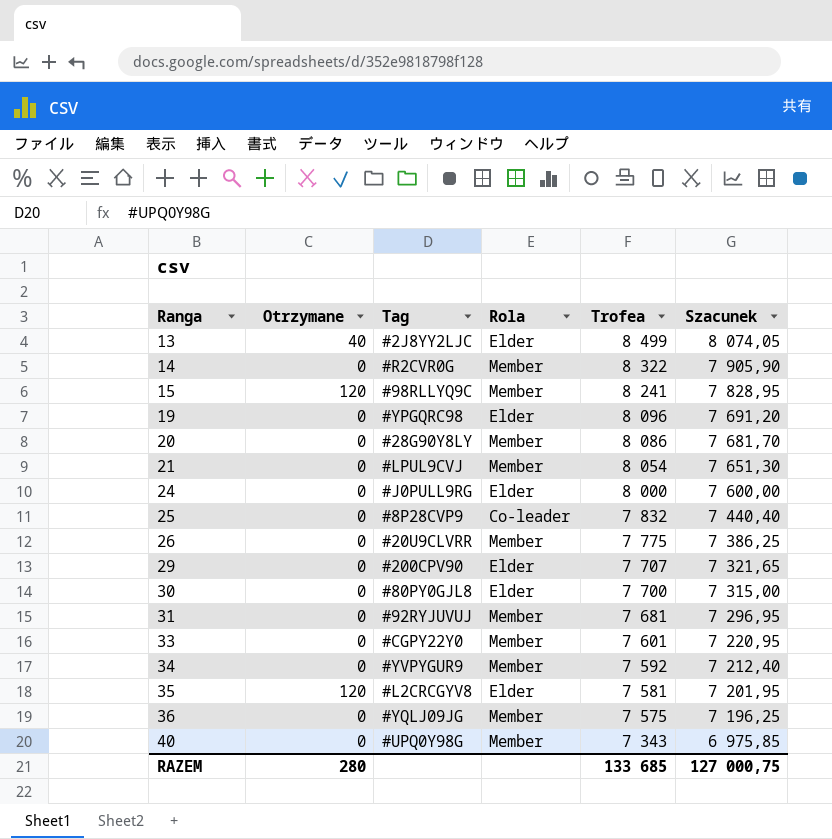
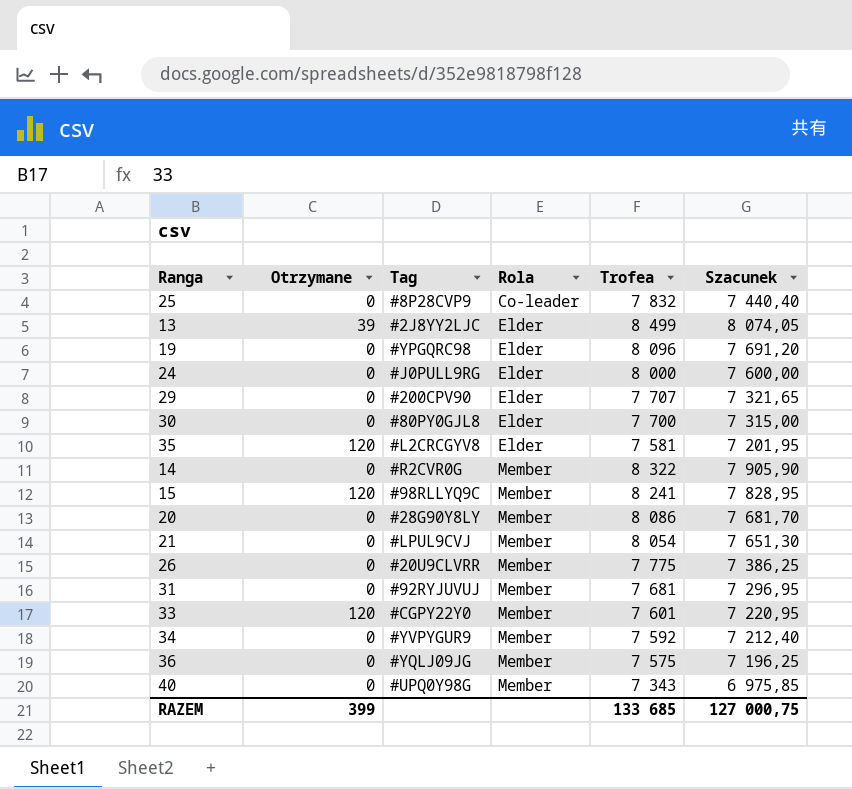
row order: Ranga ascending -> Rola ascending
13 | Otrzymane: 40 -> 39
33 | Otrzymane: 0 -> 120
RAZEM | Otrzymane: 280 -> 399

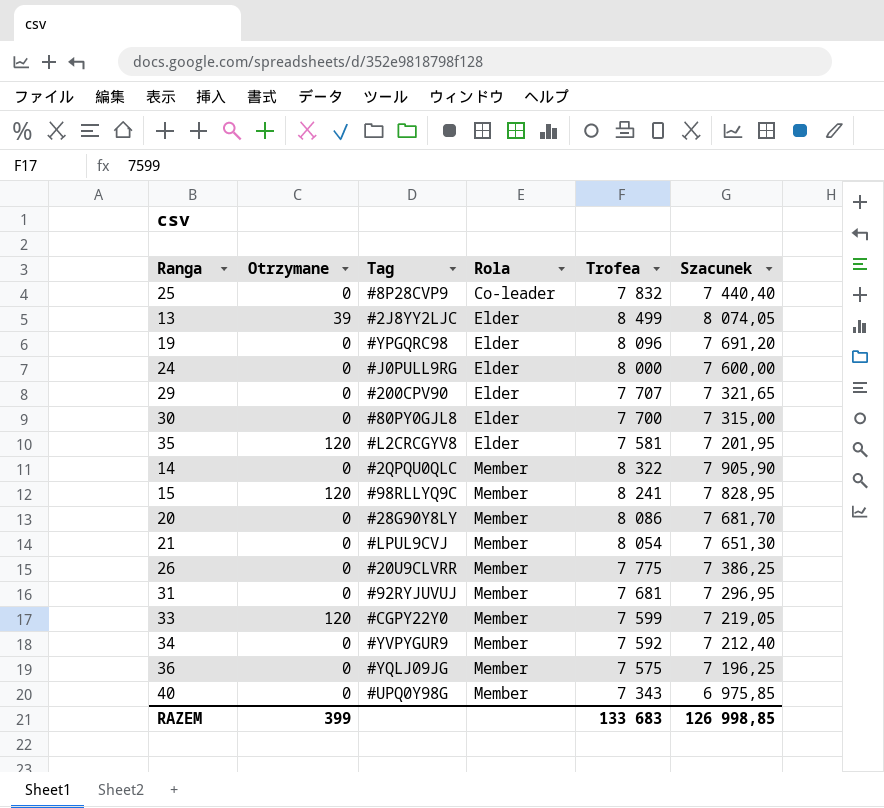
14 | Tag: #R2CVR0G -> #2QPQU0QLC
33 | Trofea: 7 601 -> 7 599
33 | Szacunek: 7 220,95 -> 7 219,05
RAZEM | Trofea: 133 685 -> 133 683
RAZEM | Szacunek: 127 000,75 -> 126 998,85

